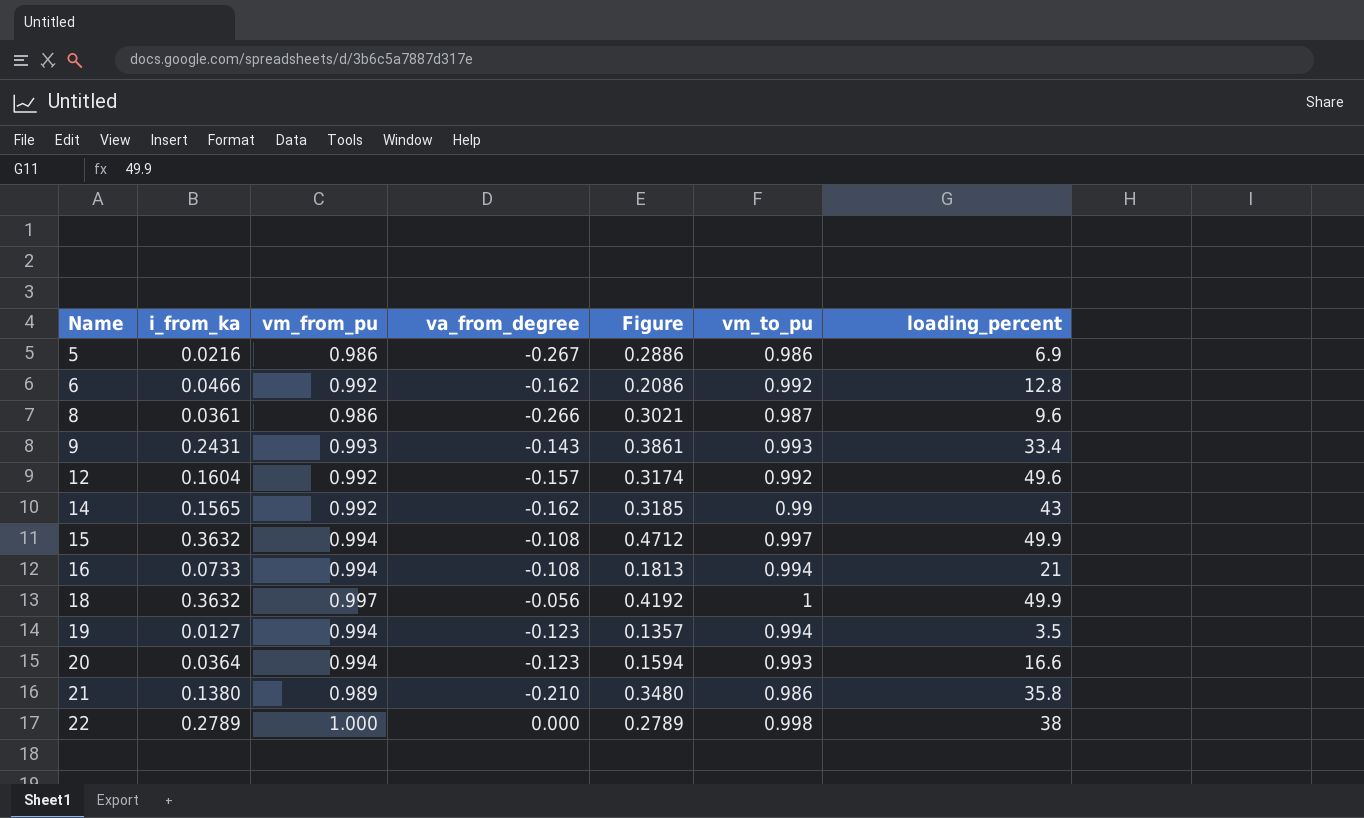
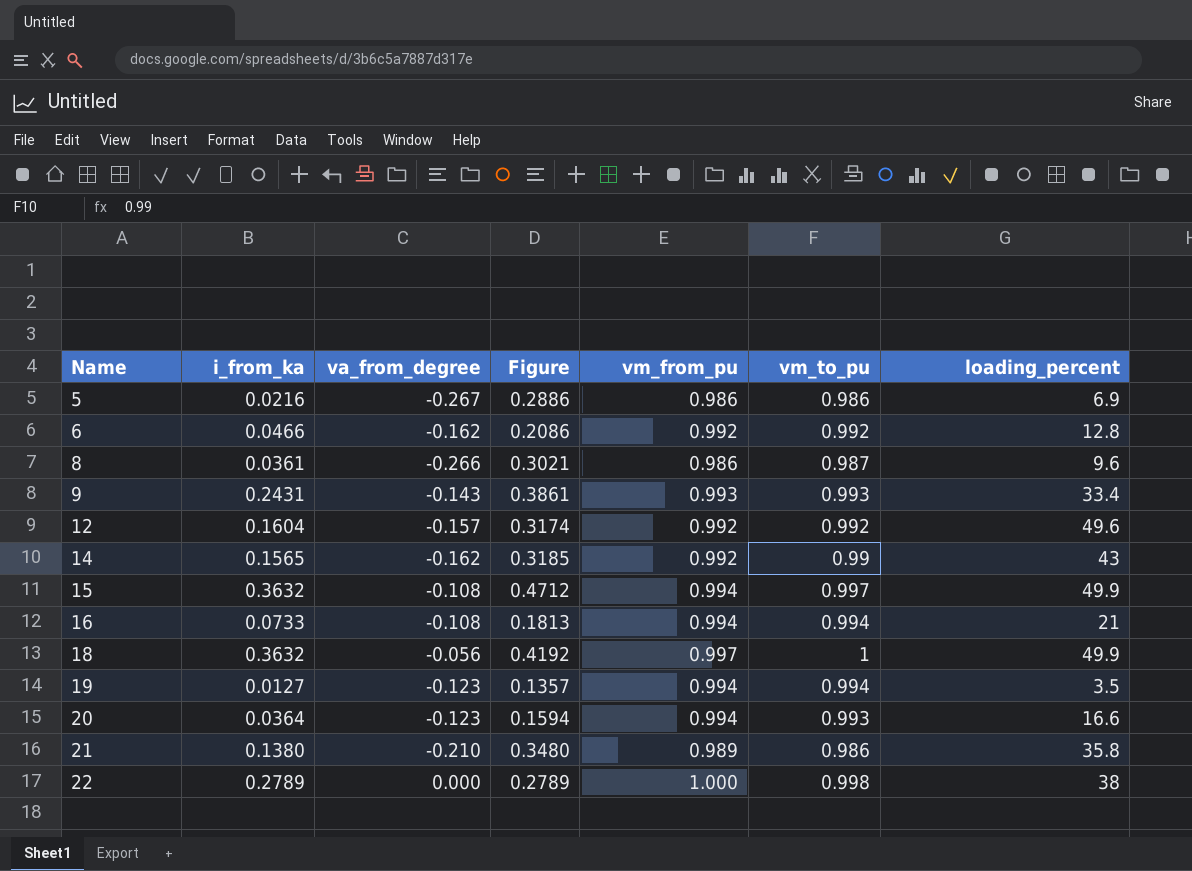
column vm_from_pu | position: 3 -> 5

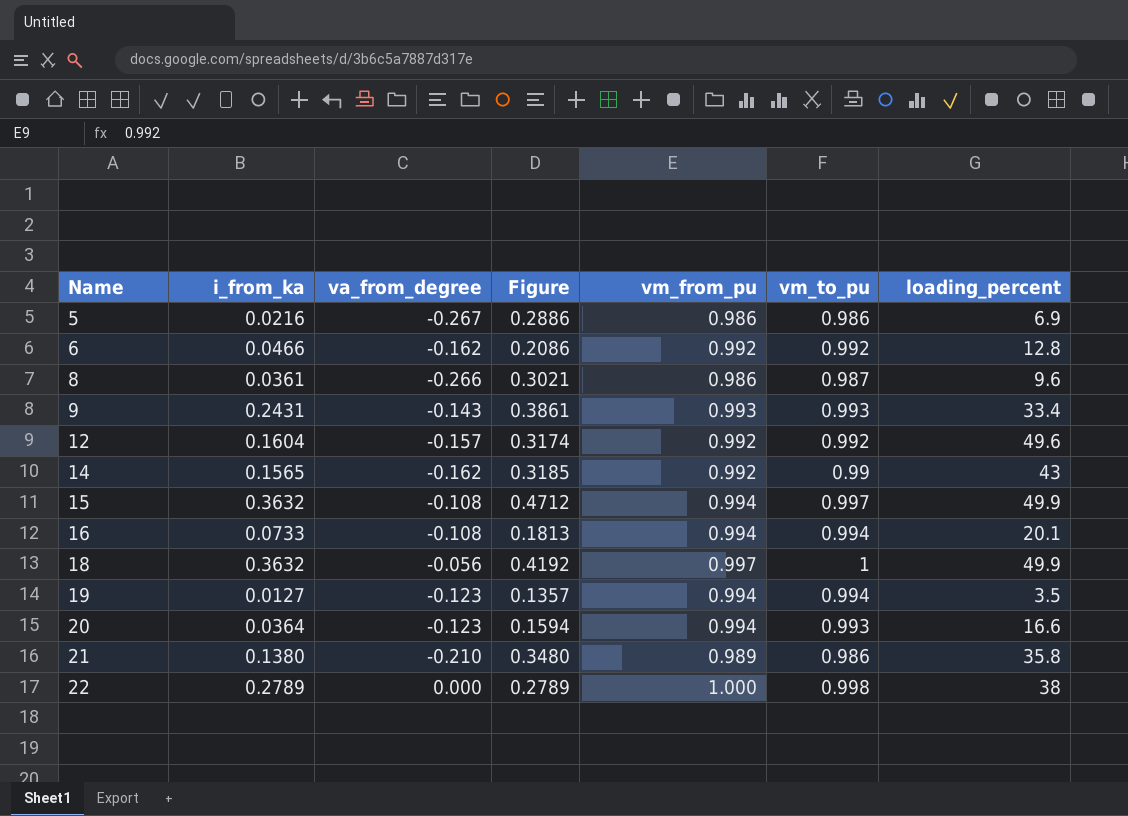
16 | loading_percent: 21 -> 20.1

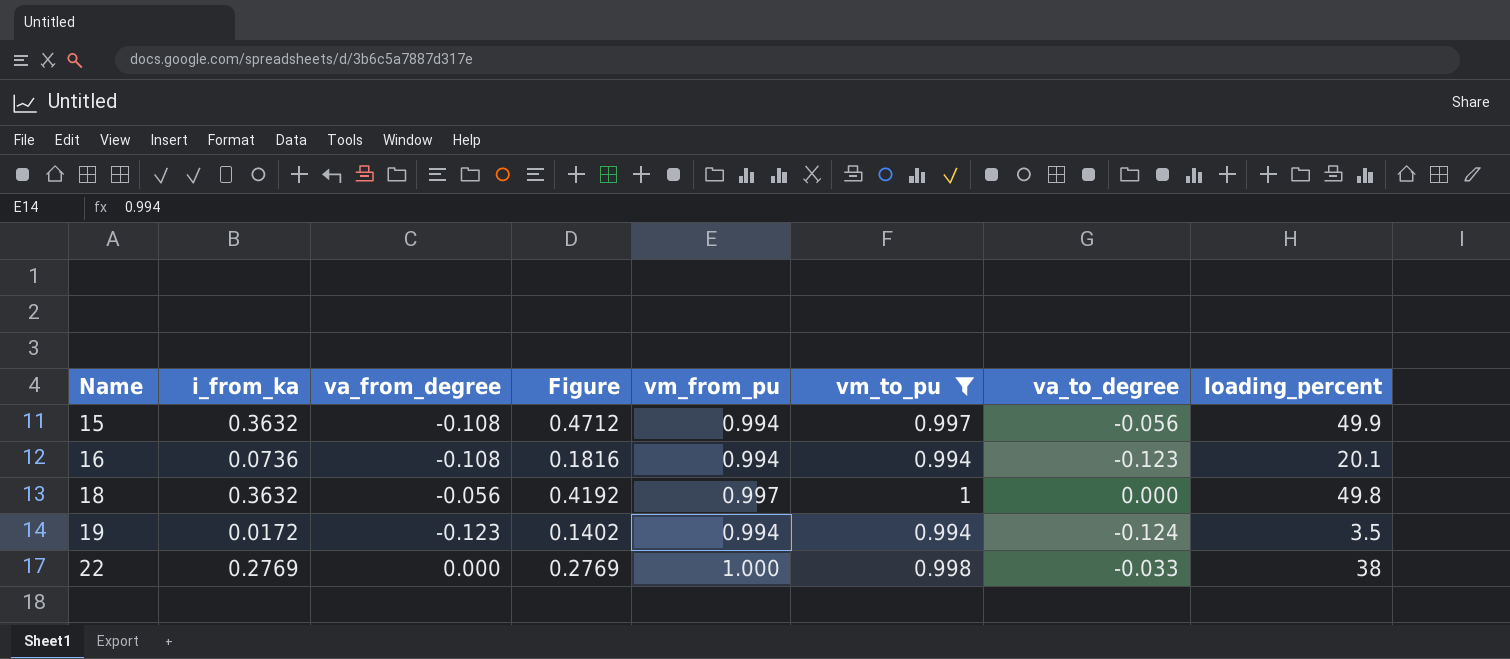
filter: none -> vm_to_pu >= 0.994
column va_to_degree | position: none -> 7
16 | i_from_ka: 0.0733 -> 0.0736
16 | Figure: 0.1813 -> 0.1816
18 | loading_percent: 49.9 -> 49.8
19 | i_from_ka: 0.0127 -> 0.0172
19 | Figure: 0.1357 -> 0.1402
22 | i_from_ka: 0.2789 -> 0.2769
22 | Figure: 0.2789 -> 0.2769

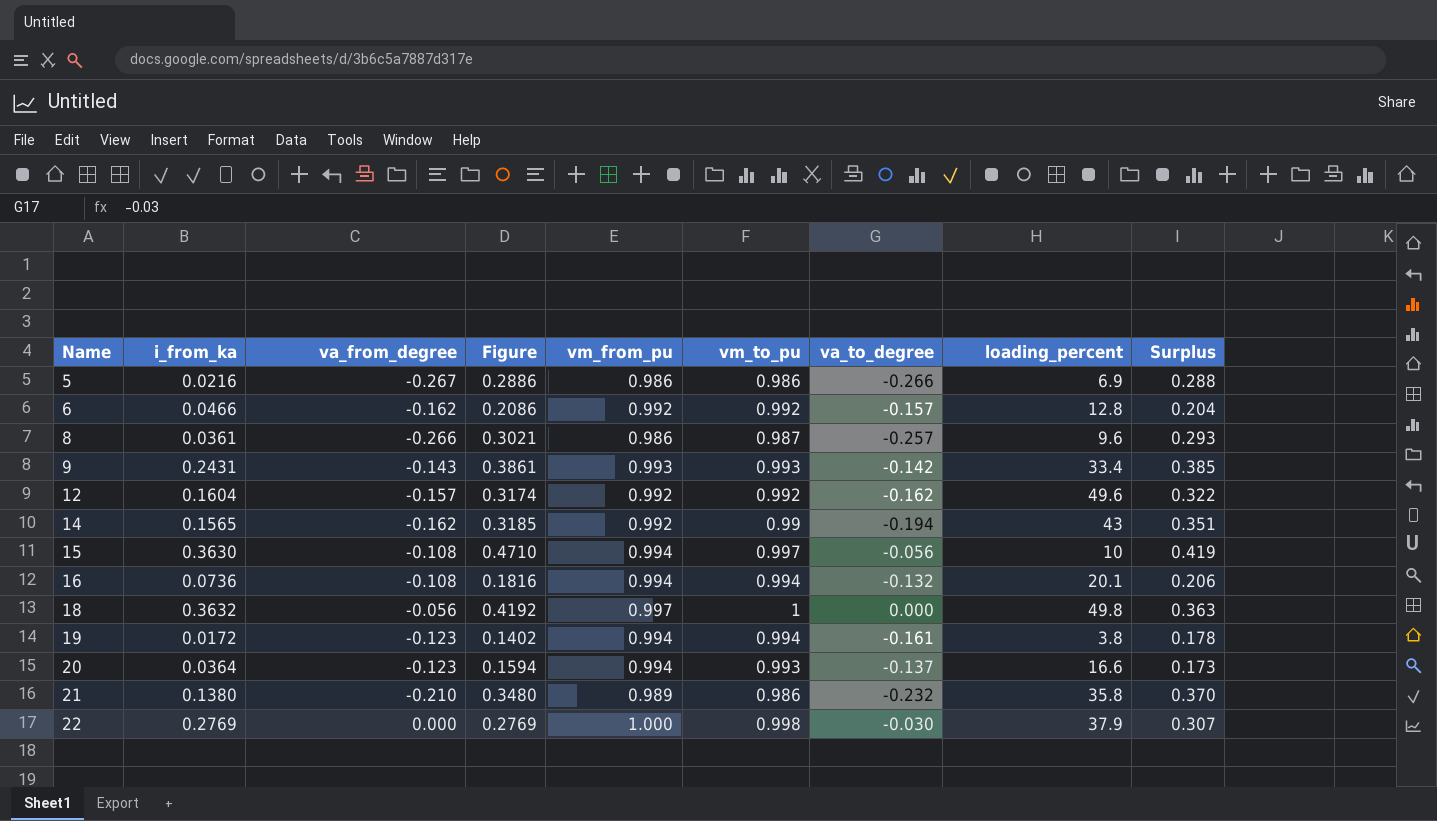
filter: vm_to_pu >= 0.994 -> none
column Surplus | formula: none -> [i_from_ka] - [va_to_degree]
15 | i_from_ka: 0.3632 -> 0.3630
15 | Figure: 0.4712 -> 0.4710
15 | loading_percent: 49.9 -> 10
16 | va_to_degree: -0.123 -> -0.132
19 | va_to_degree: -0.124 -> -0.161
19 | loading_percent: 3.5 -> 3.8
22 | va_to_degree: -0.033 -> -0.030
22 | loading_percent: 38 -> 37.9

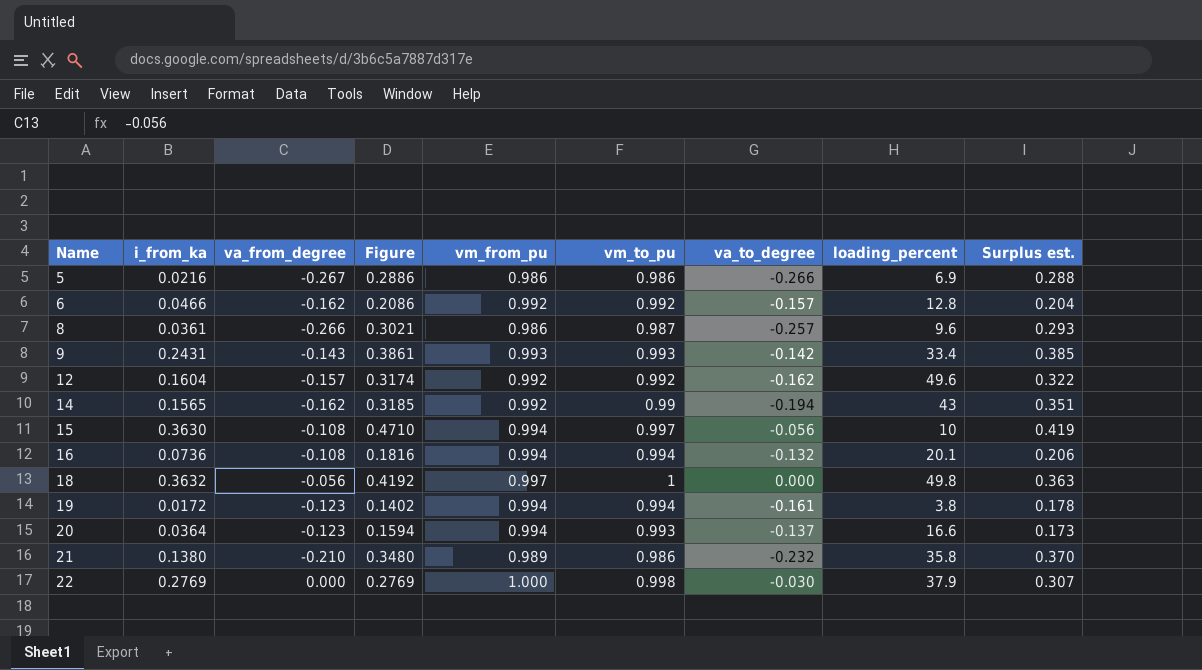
column name: Surplus -> Surplus est.

